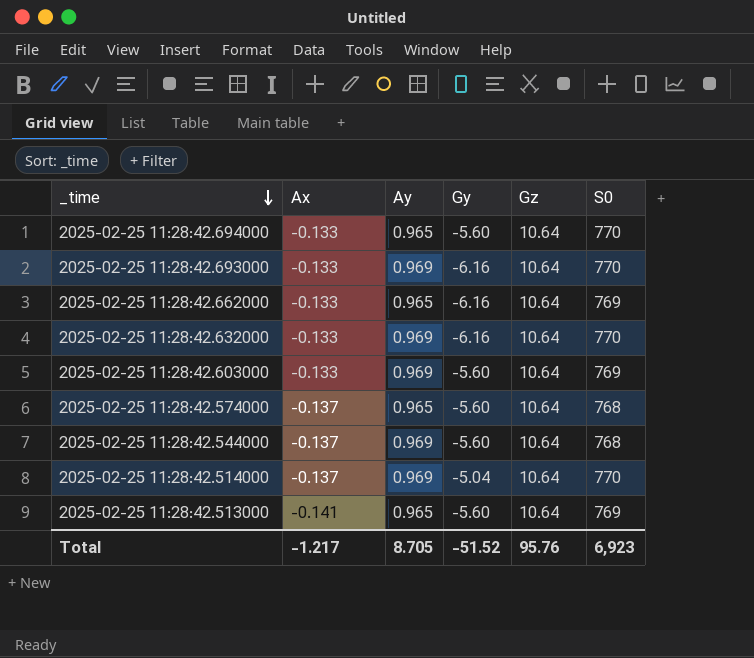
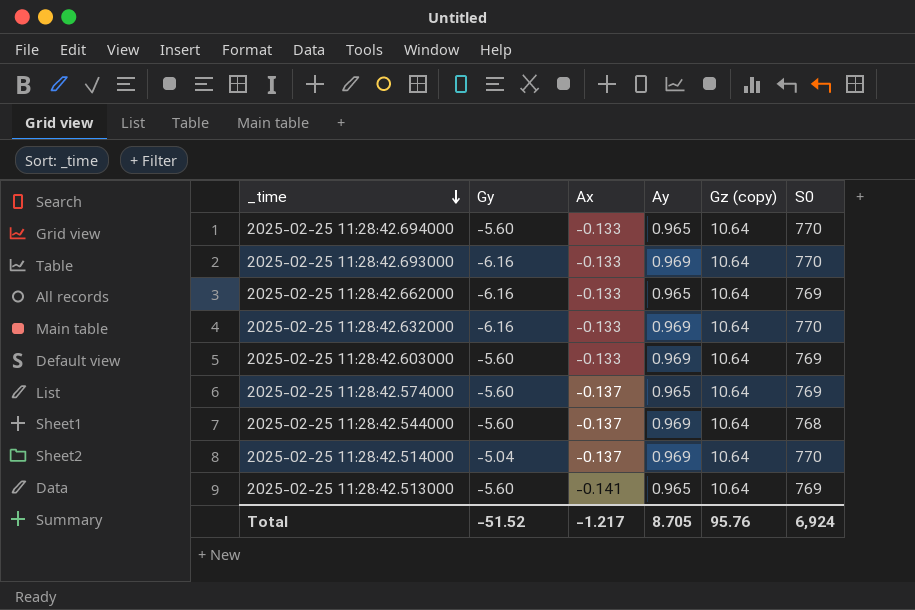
column Gy | position: 4 -> 2
column name: Gz -> Gz (copy)
2025-02-25 11:28:42.574000 | S0: 768 -> 769
Total | S0: 6,923 -> 6,924

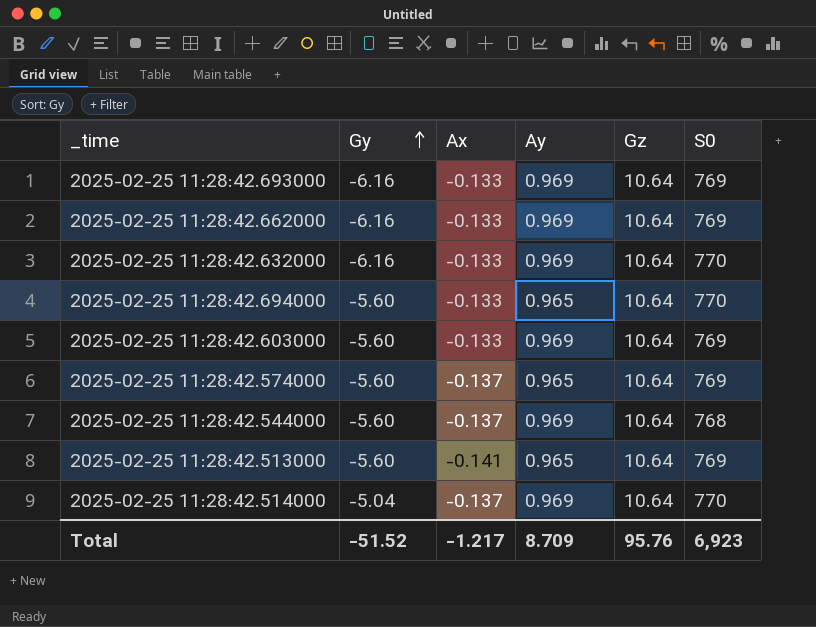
row order: _time descending -> Gy ascending
column name: Gz (copy) -> Gz
2025-02-25 11:28:42.693000 | S0: 770 -> 769
2025-02-25 11:28:42.662000 | Ay: 0.965 -> 0.969
Total | Ay: 8.705 -> 8.709
Total | S0: 6,924 -> 6,923

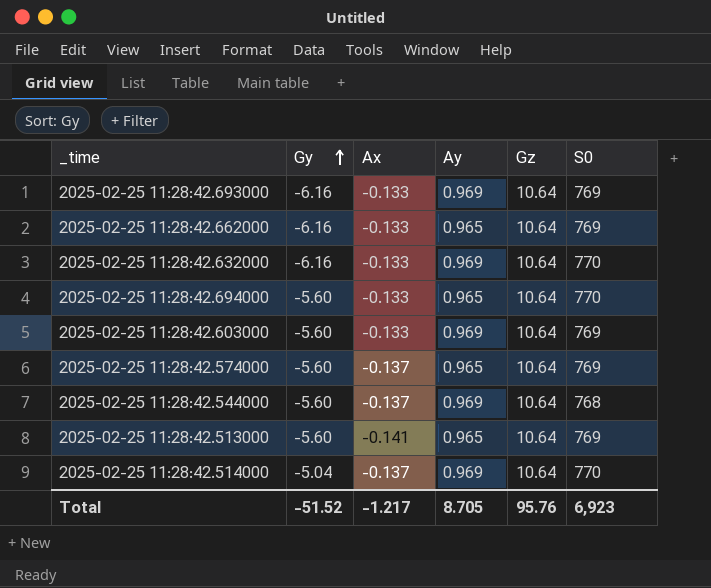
2025-02-25 11:28:42.662000 | Ay: 0.969 -> 0.965
Total | Ay: 8.709 -> 8.705

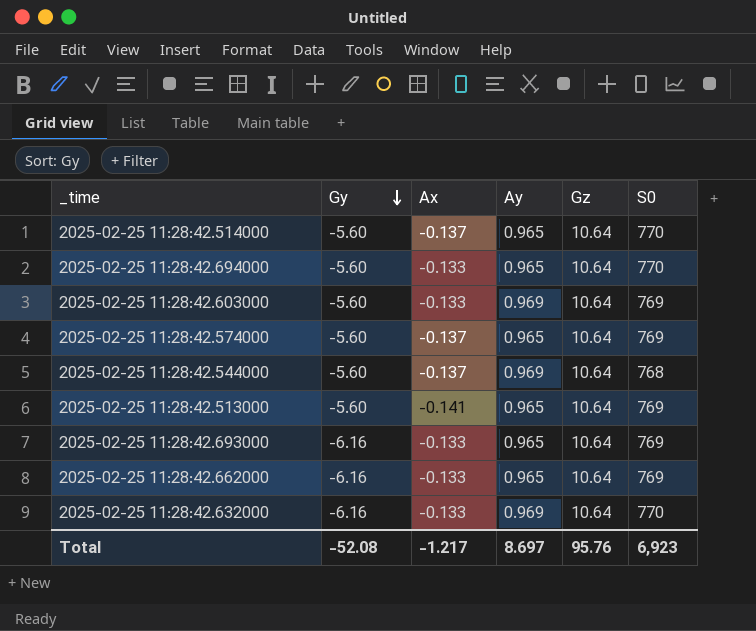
row order: Gy ascending -> Gy descending
2025-02-25 11:28:42.514000 | Gy: -5.04 -> -5.60
2025-02-25 11:28:42.514000 | Ay: 0.969 -> 0.965
2025-02-25 11:28:42.693000 | Ay: 0.969 -> 0.965
Total | Gy: -51.52 -> -52.08
Total | Ay: 8.705 -> 8.697

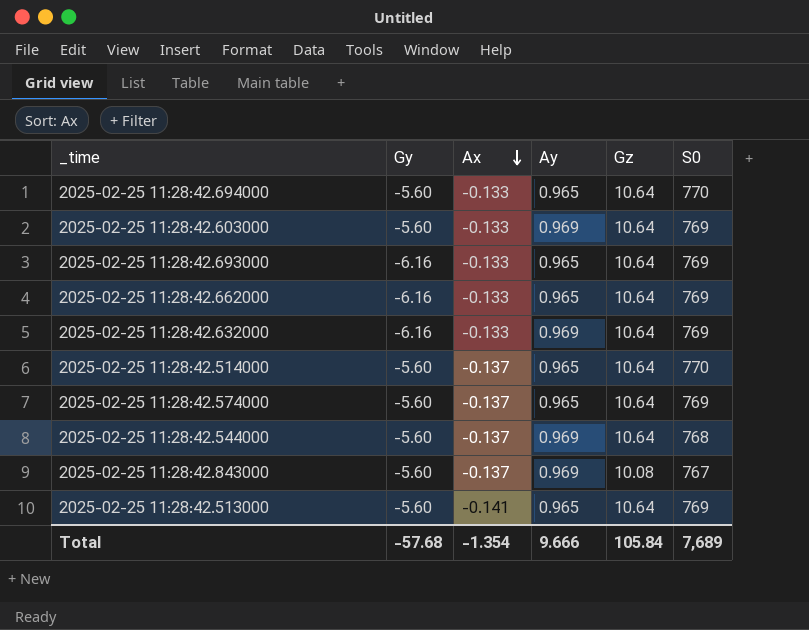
row order: Gy descending -> Ax descending
2025-02-25 11:28:42.632000 | S0: 770 -> 769
row 2025-02-25 11:28:42.843000: none -> -5.60 | -0.137 | 0.969 | 10.08 | 767
Total | Gy: -52.08 -> -57.68
Total | Ax: -1.217 -> -1.354
Total | Ay: 8.697 -> 9.666
Total | Gz: 95.76 -> 105.84
Total | S0: 6,923 -> 7,689

